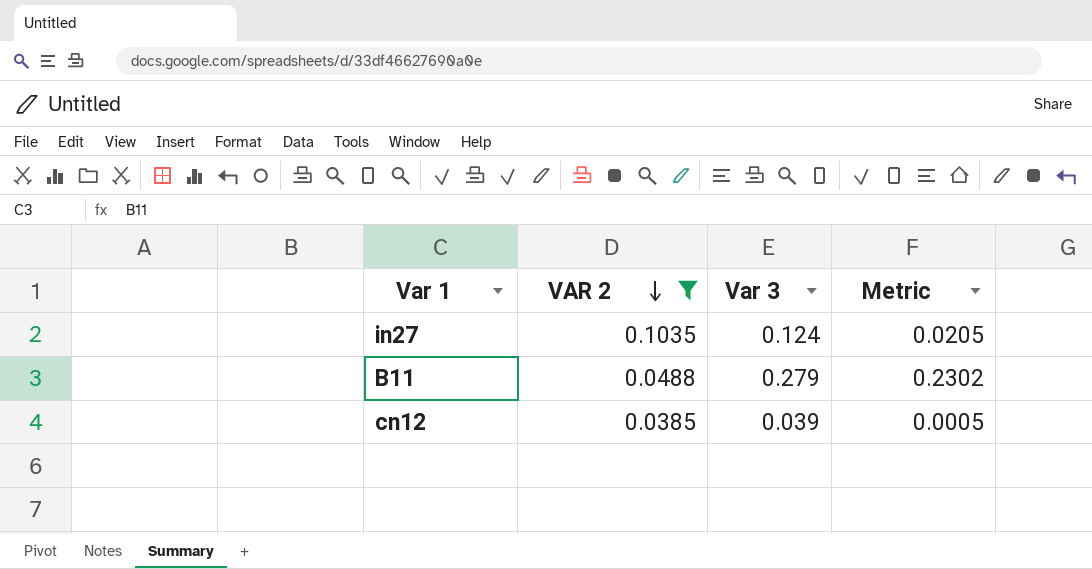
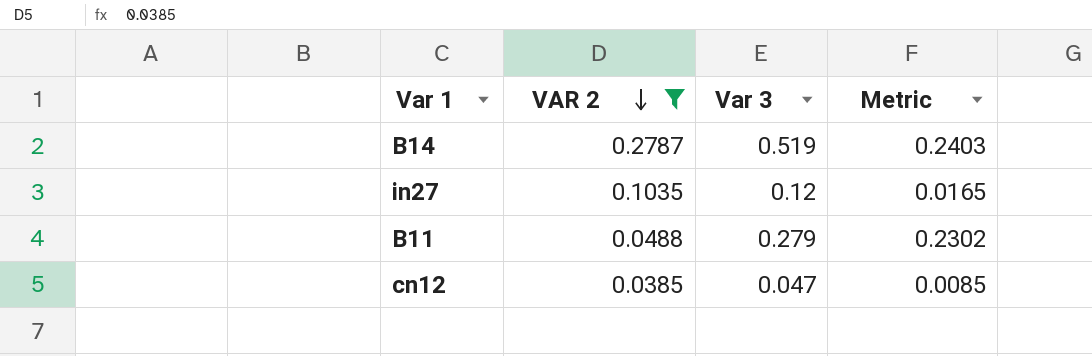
row B14: none -> 0.2787 | 0.519 | 0.2403
in27 | Var 3: 0.124 -> 0.12
in27 | Metric: 0.0205 -> 0.0165
cn12 | Var 3: 0.039 -> 0.047
cn12 | Metric: 0.0005 -> 0.0085

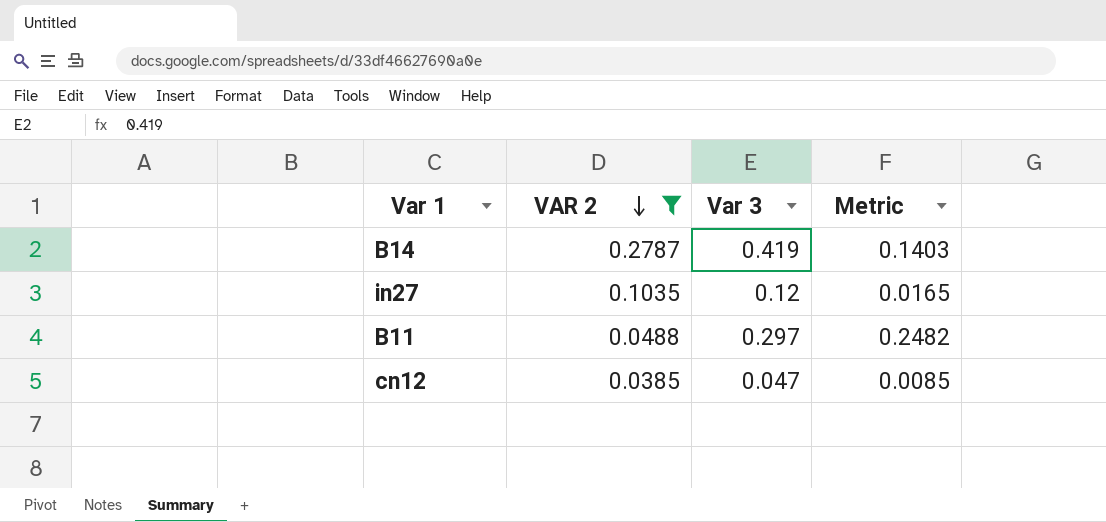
B14 | Var 3: 0.519 -> 0.419
B14 | Metric: 0.2403 -> 0.1403
B11 | Var 3: 0.279 -> 0.297
B11 | Metric: 0.2302 -> 0.2482

